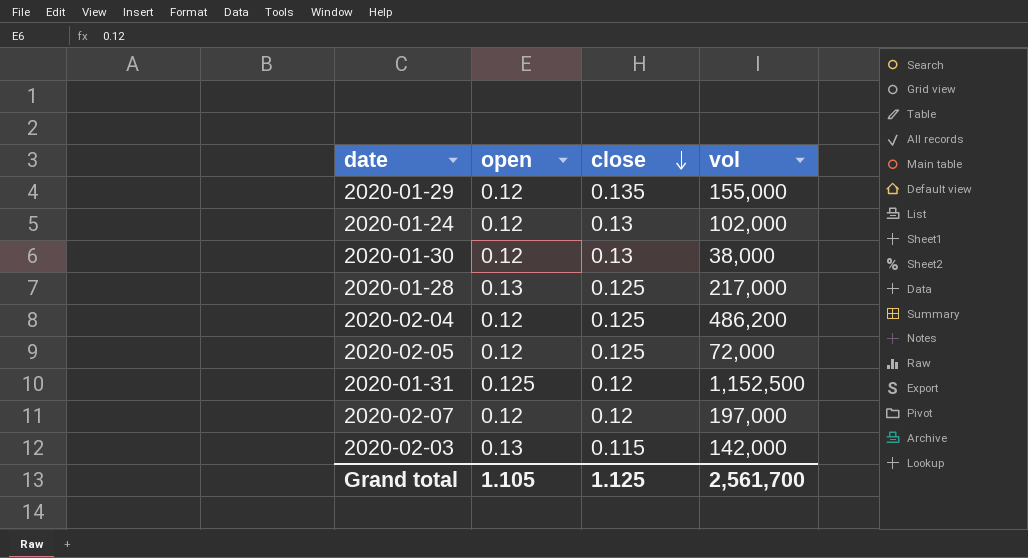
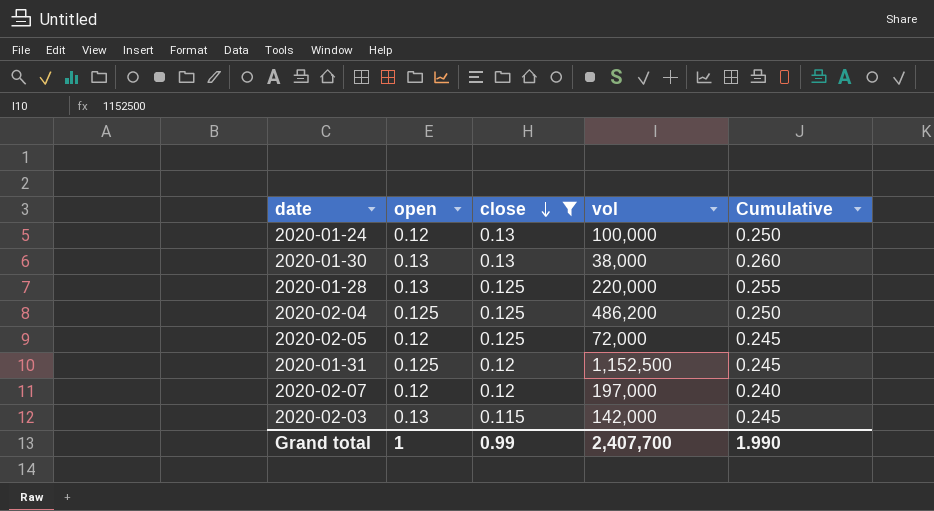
filter: none -> close != 0.135
column Cumulative | formula: none -> [open] + [close]
2020-01-24 | vol: 102,000 -> 100,000
2020-01-30 | open: 0.12 -> 0.13
2020-01-28 | vol: 217,000 -> 220,000
2020-02-04 | open: 0.12 -> 0.125
Grand total | open: 1.105 -> 1
Grand total | close: 1.125 -> 0.99
Grand total | vol: 2,561,700 -> 2,407,700

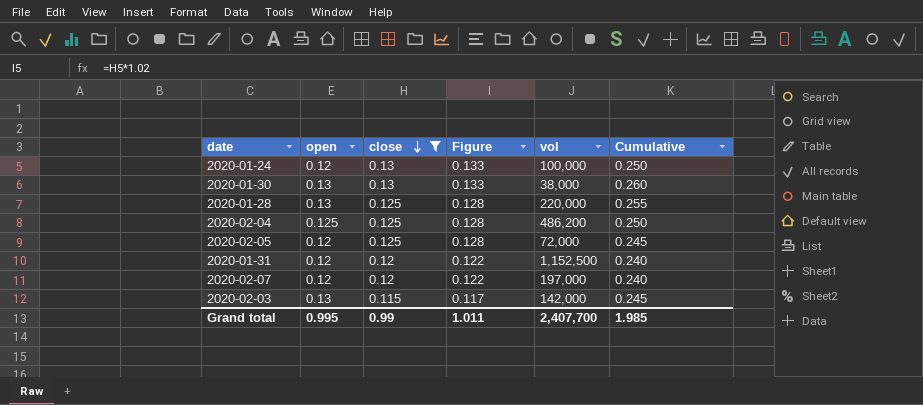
column Figure | formula: none -> [close] * 1.02
2020-01-31 | open: 0.125 -> 0.12
2020-01-31 | Cumulative: 0.245 -> 0.240
Grand total | open: 1 -> 0.995
Grand total | Cumulative: 1.990 -> 1.985

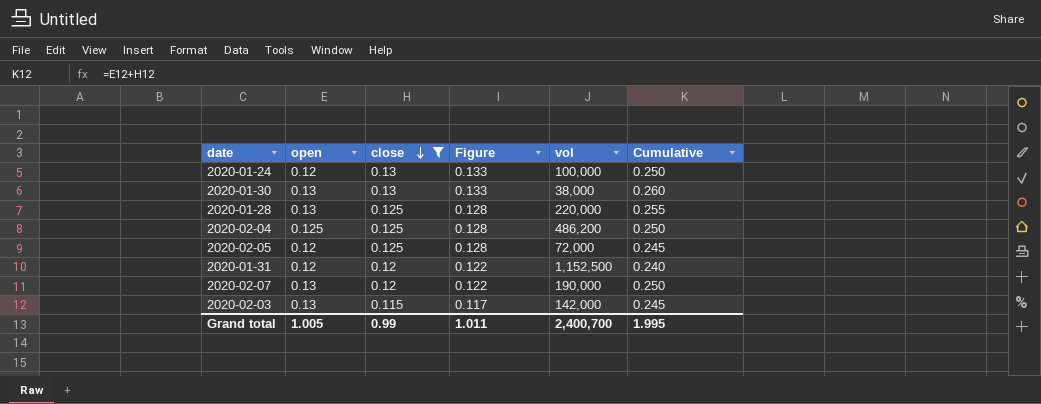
2020-02-07 | open: 0.12 -> 0.13
2020-02-07 | vol: 197,000 -> 190,000
2020-02-07 | Cumulative: 0.240 -> 0.250
Grand total | open: 0.995 -> 1.005
Grand total | vol: 2,407,700 -> 2,400,700
Grand total | Cumulative: 1.985 -> 1.995

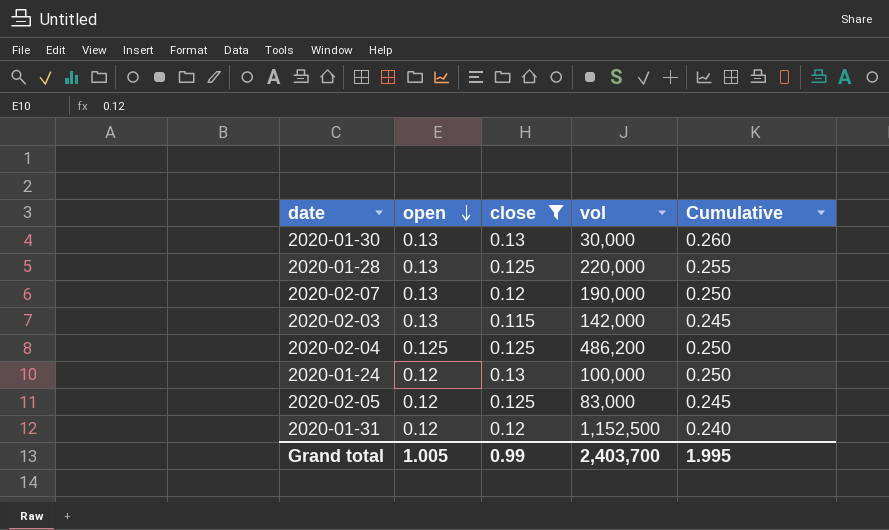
row order: close descending -> open descending
column Figure | formula: [close] * 1.02 -> none
2020-01-30 | vol: 38,000 -> 30,000
2020-02-05 | vol: 72,000 -> 83,000
Grand total | vol: 2,400,700 -> 2,403,700

